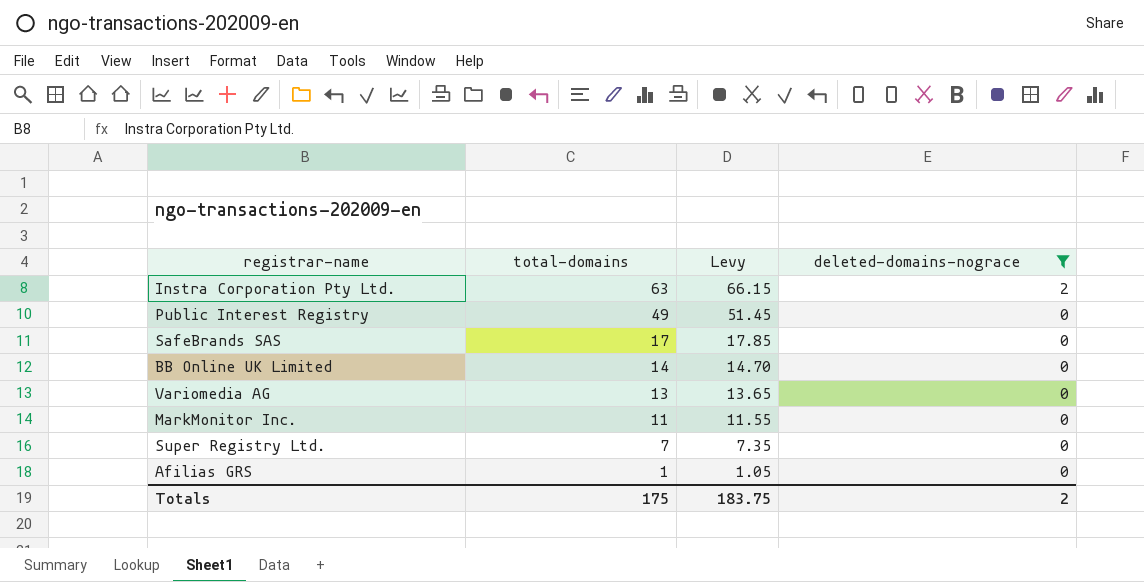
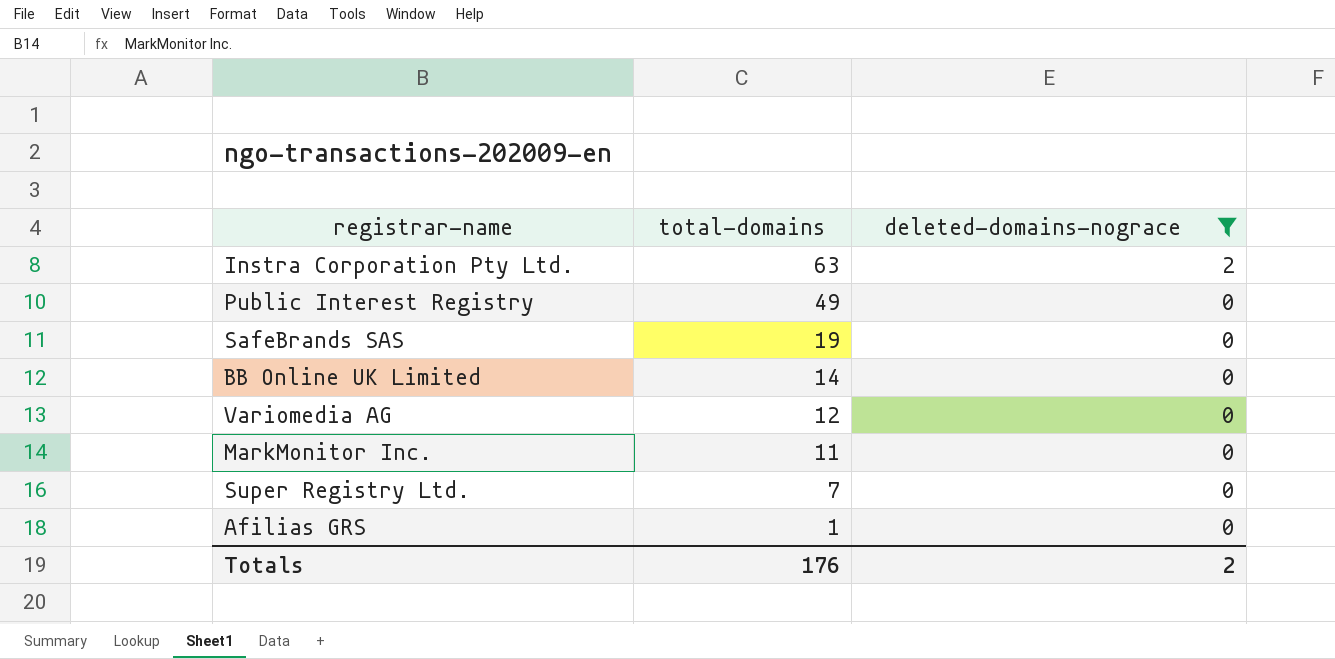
column Levy | formula: [total-domains] * 1.05 -> none
SafeBrands SAS | total-domains: 17 -> 19
Variomedia AG | total-domains: 13 -> 12
Totals | total-domains: 175 -> 176

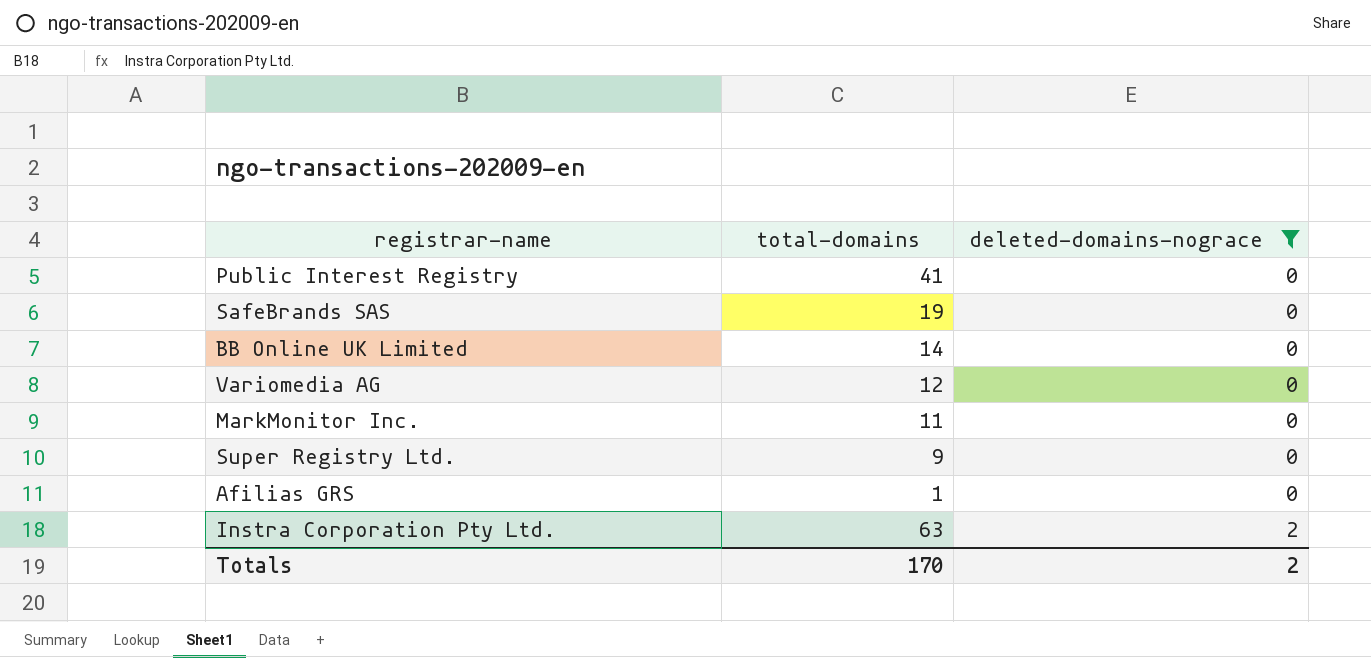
row order: total-domains descending -> deleted-domains-nograce ascending
Public Interest Registry | total-domains: 49 -> 41
Super Registry Ltd. | total-domains: 7 -> 9
Totals | total-domains: 176 -> 170

